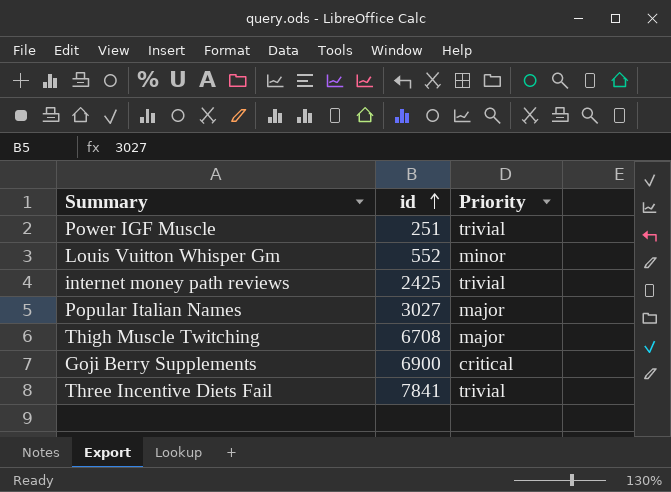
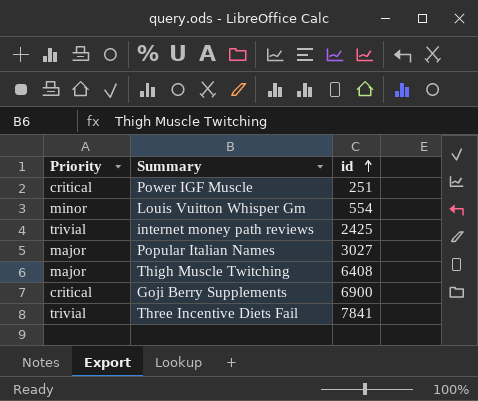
column Priority | position: 3 -> 1
Power IGF Muscle | Priority: trivial -> critical
Louis Vuitton Whisper Gm | id: 552 -> 554
Thigh Muscle Twitching | id: 6708 -> 6408

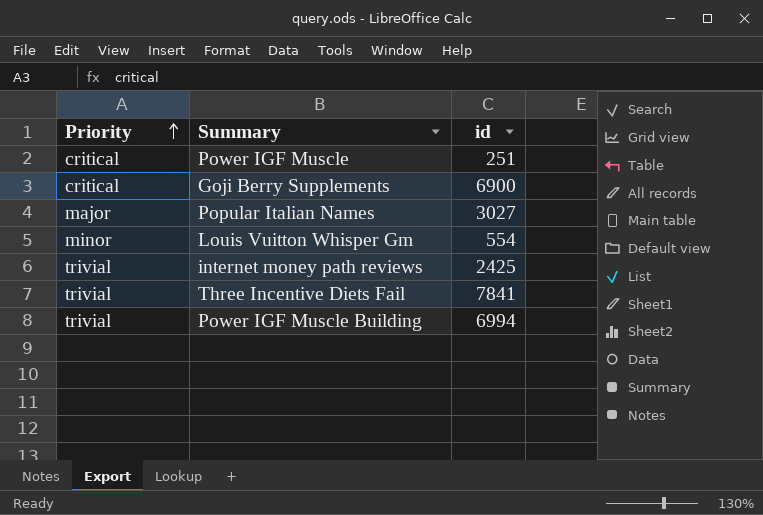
row order: id ascending -> Priority ascending
row Thigh Muscle Twitching: major | 6408 -> none
row Power IGF Muscle Building: none -> trivial | 6994

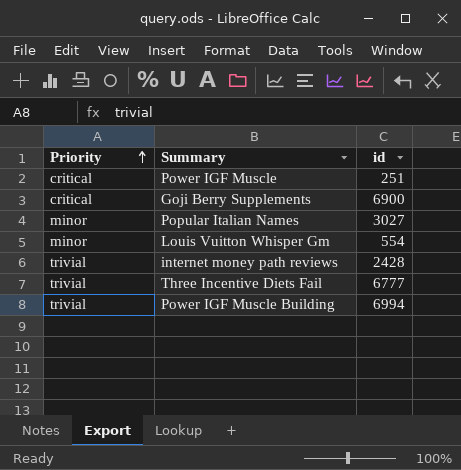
Popular Italian Names | Priority: major -> minor
internet money path reviews | id: 2425 -> 2428
Three Incentive Diets Fail | id: 7841 -> 6777

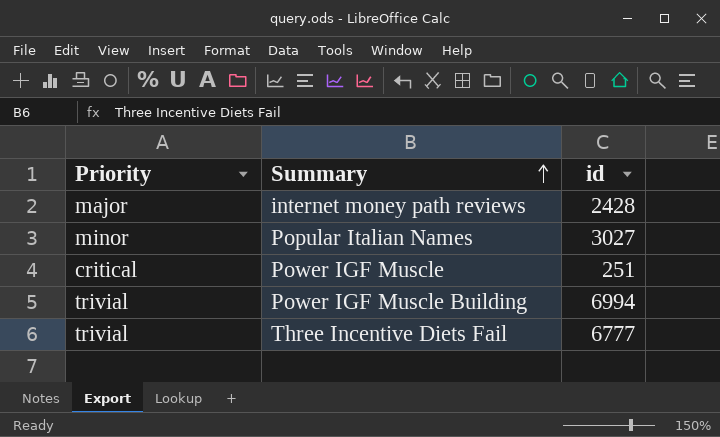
row order: Priority ascending -> Summary ascending
row Goji Berry Supplements: critical | 6900 -> none
row Louis Vuitton Whisper Gm: minor | 554 -> none
internet money path reviews | Priority: trivial -> major

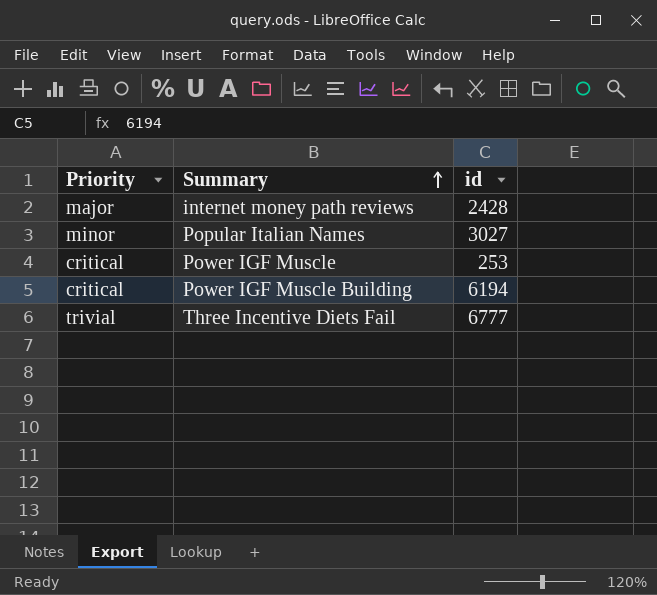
Power IGF Muscle | id: 251 -> 253
Power IGF Muscle Building | Priority: trivial -> critical
Power IGF Muscle Building | id: 6994 -> 6194

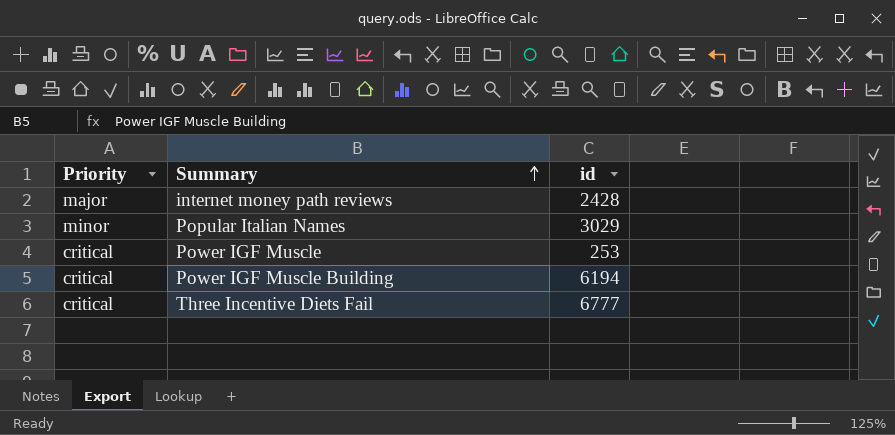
Popular Italian Names | id: 3027 -> 3029
Three Incentive Diets Fail | Priority: trivial -> critical

